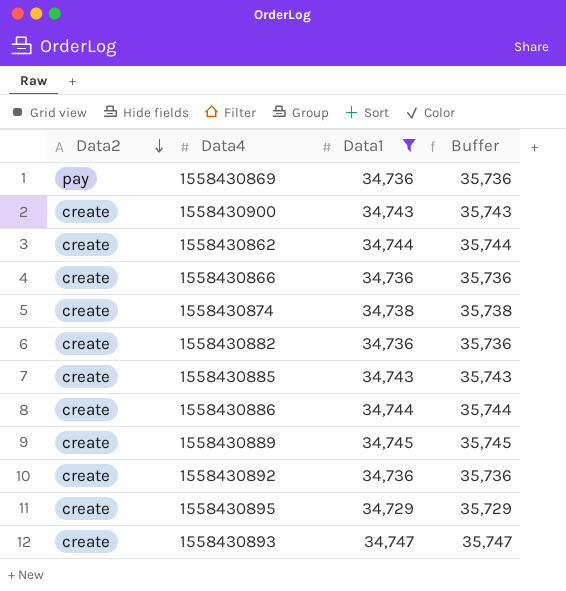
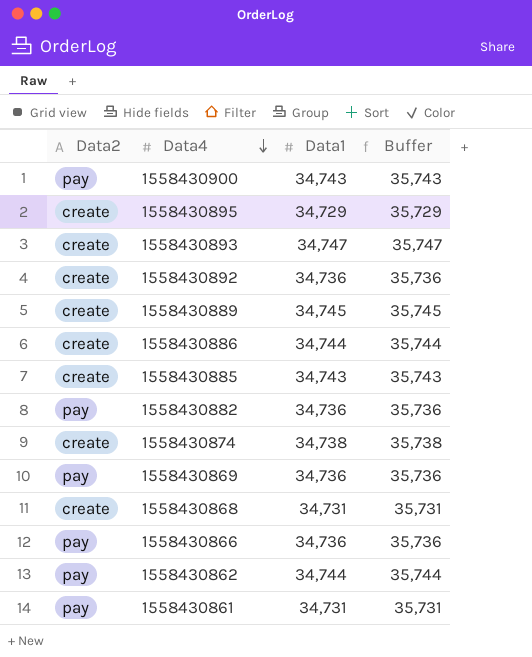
filter: Data1 != 34,731 -> none
row order: Data2 descending -> Data4 descending
1558430900 | Data2: create -> pay
1558430882 | Data2: create -> pay
1558430866 | Data2: create -> pay
1558430862 | Data2: create -> pay

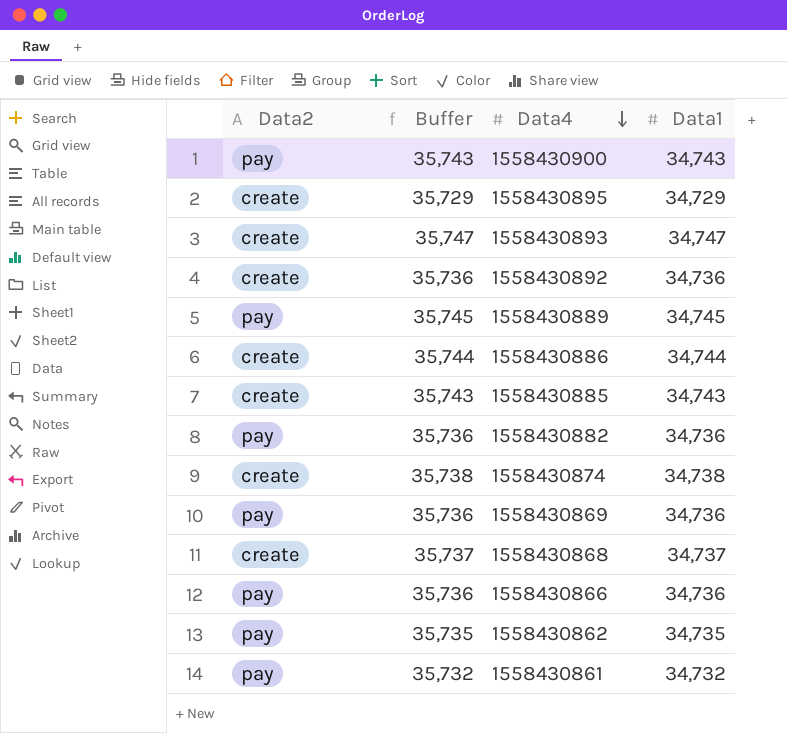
column Buffer | position: 4 -> 2
1558430889 | Data2: create -> pay
1558430868 | Buffer: 35,731 -> 35,737
1558430868 | Data1: 34,731 -> 34,737
1558430862 | Buffer: 35,744 -> 35,735
1558430862 | Data1: 34,744 -> 34,735
1558430861 | Buffer: 35,731 -> 35,732
1558430861 | Data1: 34,731 -> 34,732

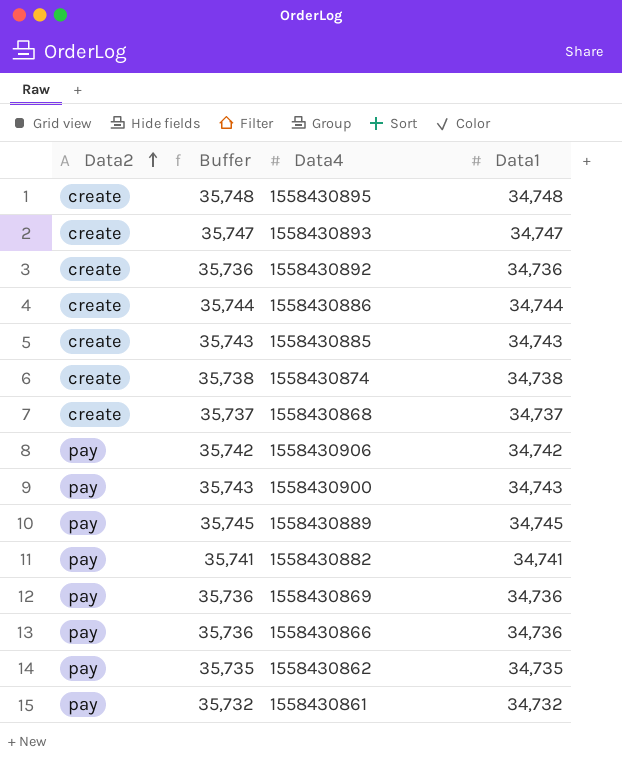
row order: Data4 descending -> Data2 ascending
1558430895 | Buffer: 35,729 -> 35,748
1558430895 | Data1: 34,729 -> 34,748
row 1558430906: none -> pay | 35,742 | 34,742
1558430882 | Buffer: 35,736 -> 35,741
1558430882 | Data1: 34,736 -> 34,741

